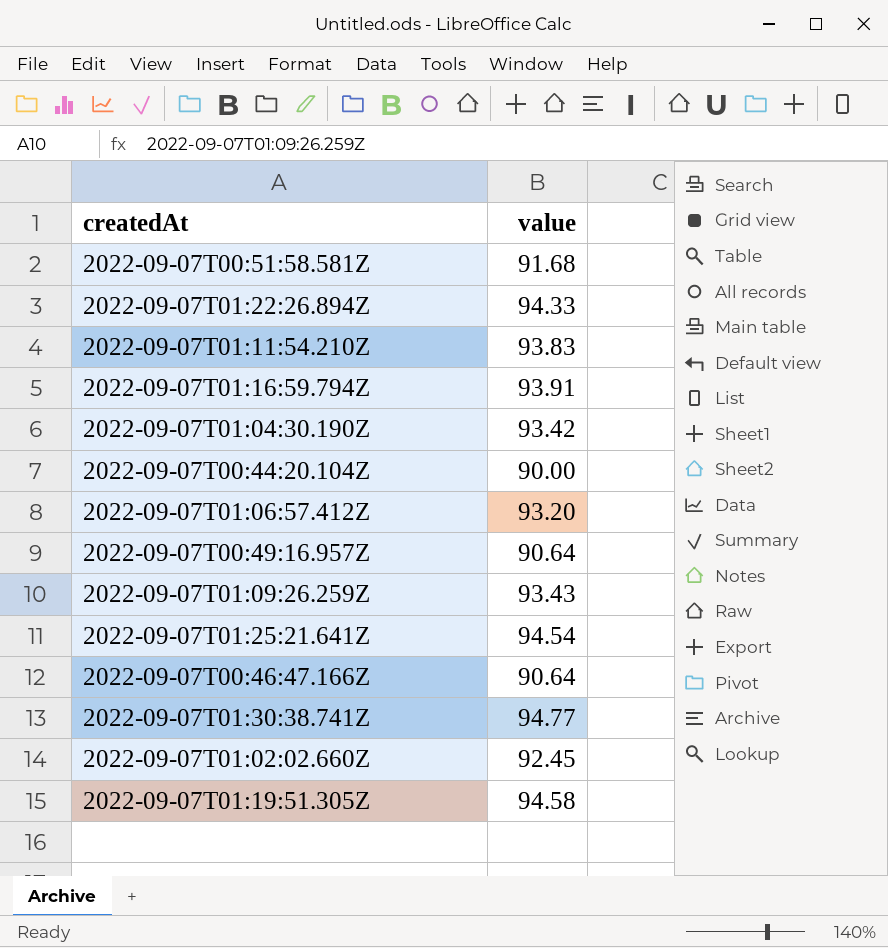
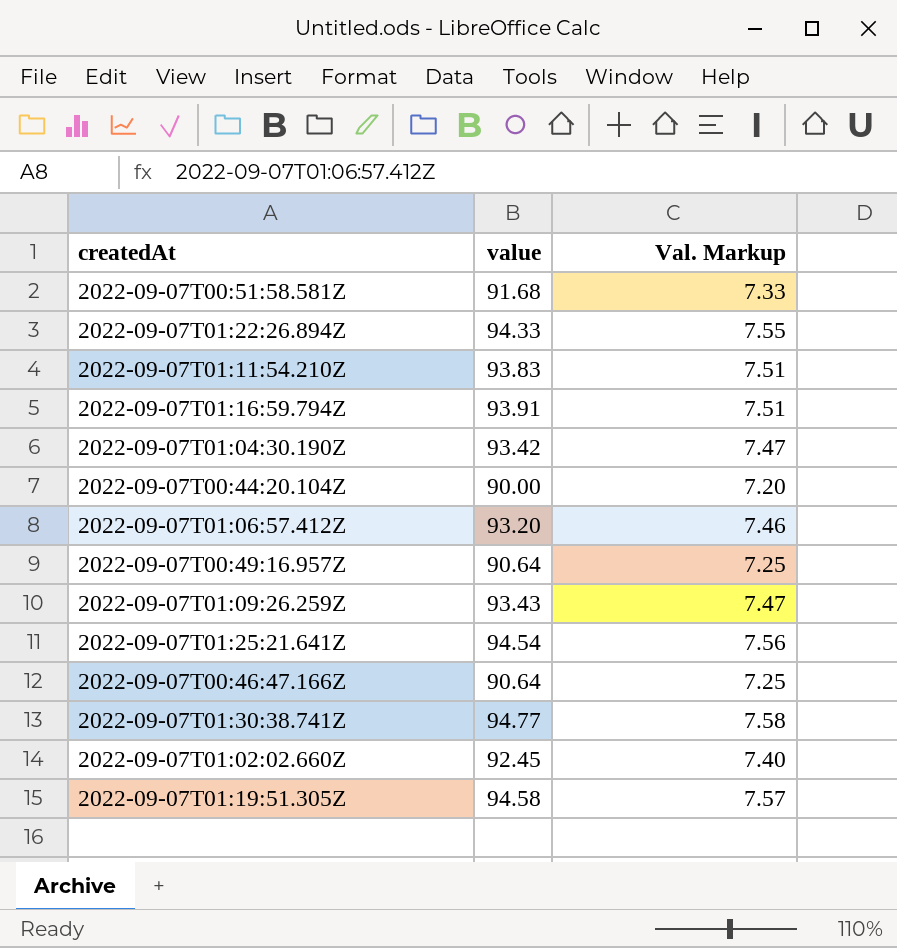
column Val. Markup | formula: none -> [value] * 0.08

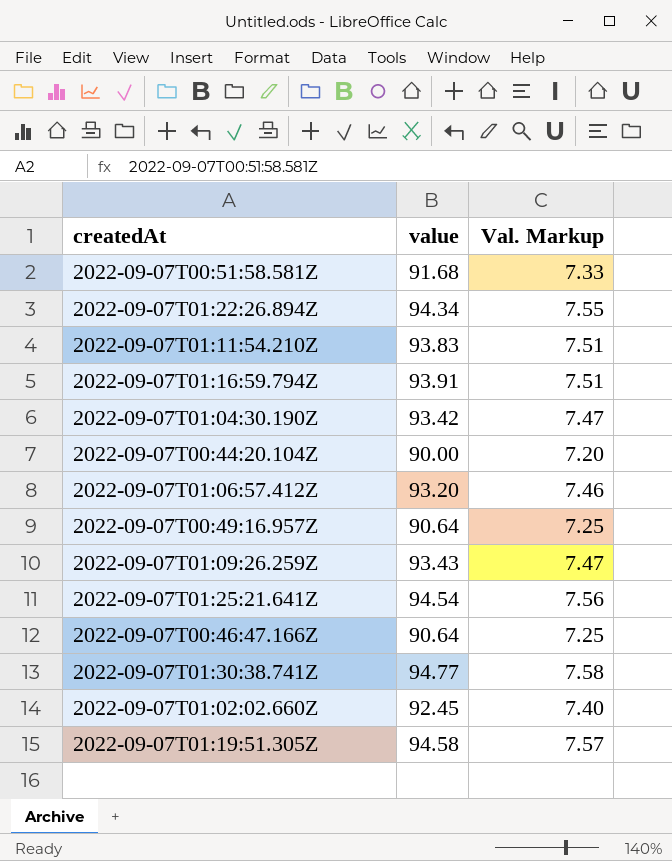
2022-09-07T01:22:26.894Z | value: 94.33 -> 94.34

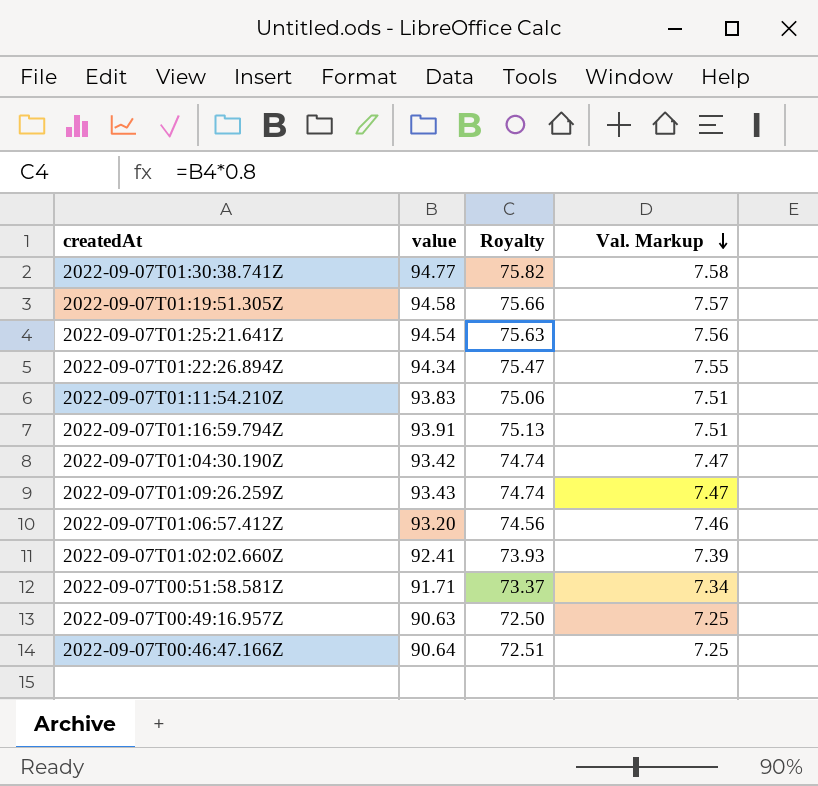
row order: none -> Val. Markup descending
column Royalty | formula: none -> [value] * 0.8
row 2022-09-07T00:44:20.104Z: 90.00 | 7.20 -> none
2022-09-07T01:02:02.660Z | value: 92.45 -> 92.41
2022-09-07T01:02:02.660Z | Val. Markup: 7.40 -> 7.39
2022-09-07T00:51:58.581Z | value: 91.68 -> 91.71
2022-09-07T00:51:58.581Z | Val. Markup: 7.33 -> 7.34
2022-09-07T00:49:16.957Z | value: 90.64 -> 90.63

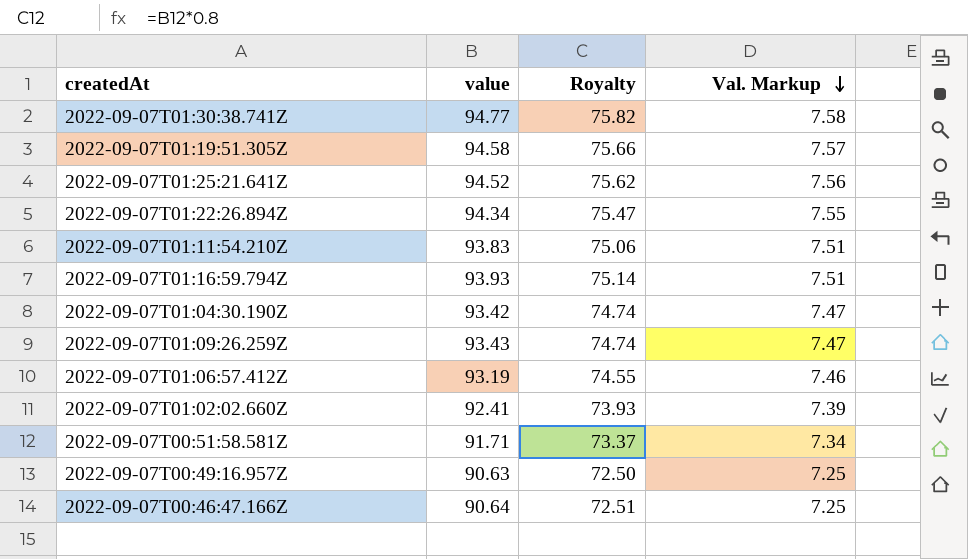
2022-09-07T01:25:21.641Z | value: 94.54 -> 94.52
2022-09-07T01:25:21.641Z | Royalty: 75.63 -> 75.62
2022-09-07T01:16:59.794Z | value: 93.91 -> 93.93
2022-09-07T01:16:59.794Z | Royalty: 75.13 -> 75.14
2022-09-07T01:06:57.412Z | value: 93.20 -> 93.19
2022-09-07T01:06:57.412Z | Royalty: 74.56 -> 74.55

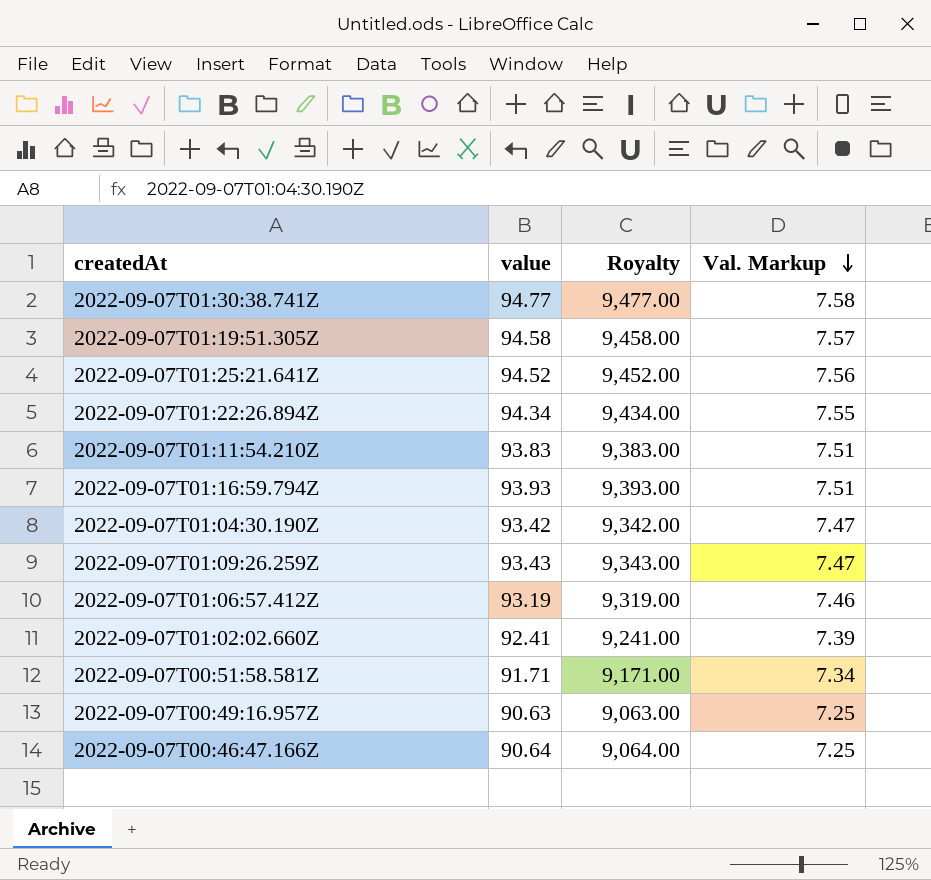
column Royalty | formula: [value] * 0.8 -> [value] * 100

